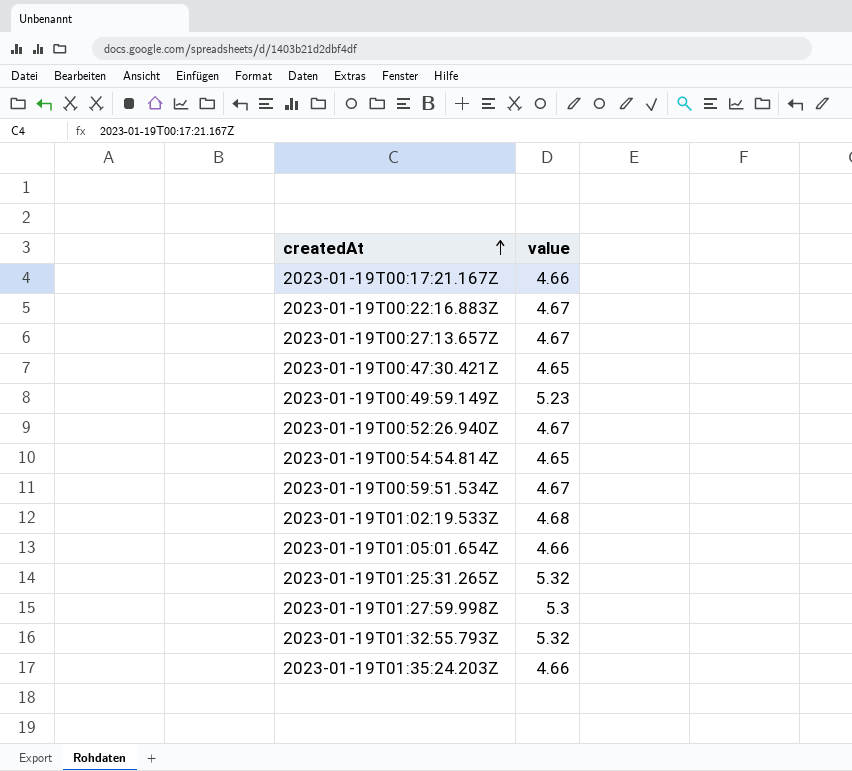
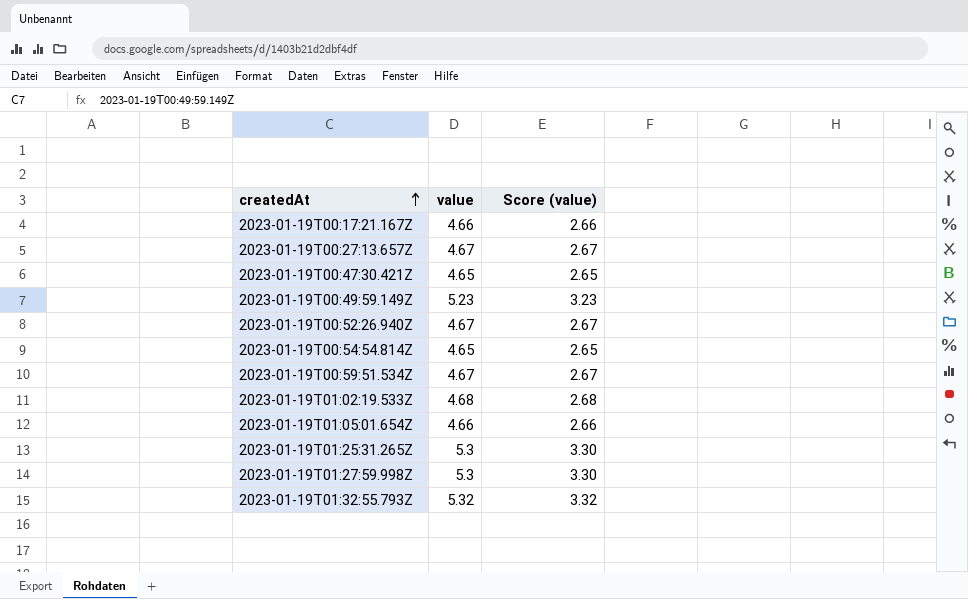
column Score (value) | formula: none -> [value] - 2
row 2023-01-19T00:22:16.883Z: 4.67 -> none
row 2023-01-19T01:35:24.203Z: 4.66 -> none
2023-01-19T01:25:31.265Z | value: 5.32 -> 5.3

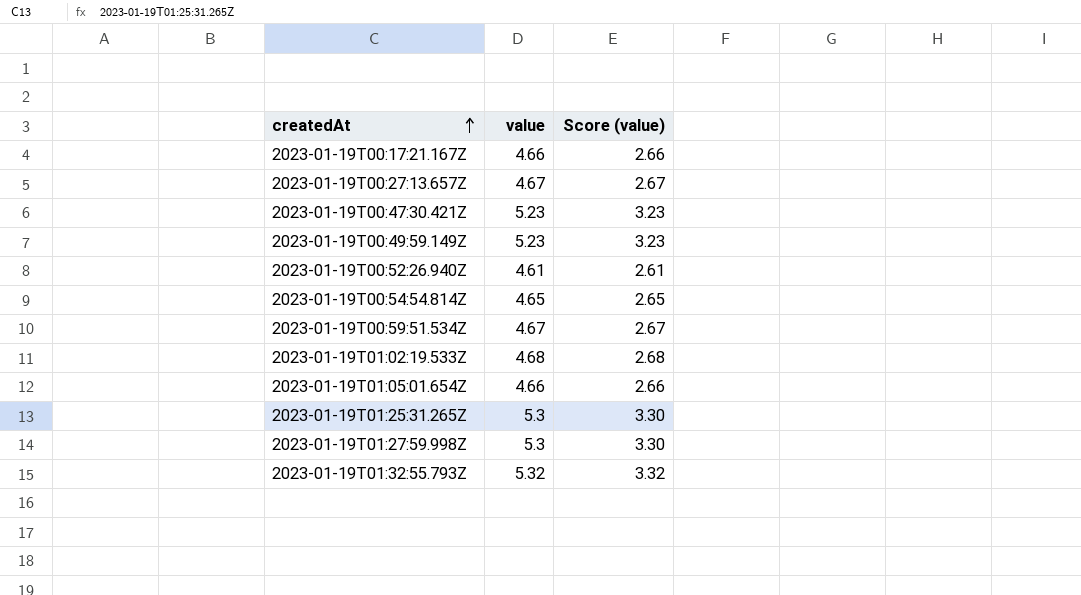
2023-01-19T00:47:30.421Z | value: 4.65 -> 5.23
2023-01-19T00:47:30.421Z | Score (value): 2.65 -> 3.23
2023-01-19T00:52:26.940Z | value: 4.67 -> 4.61
2023-01-19T00:52:26.940Z | Score (value): 2.67 -> 2.61

